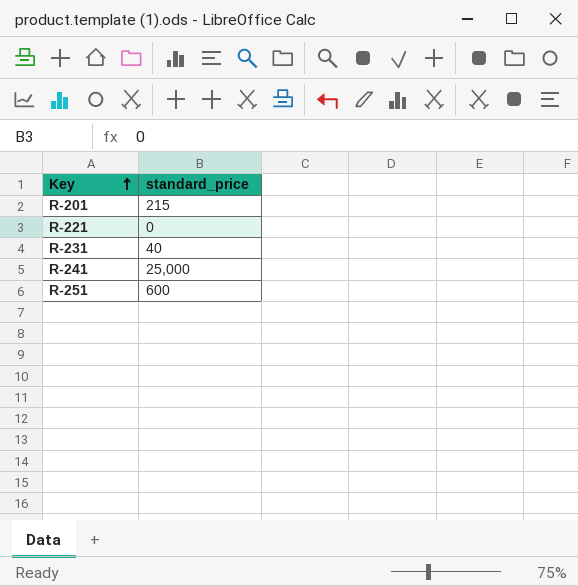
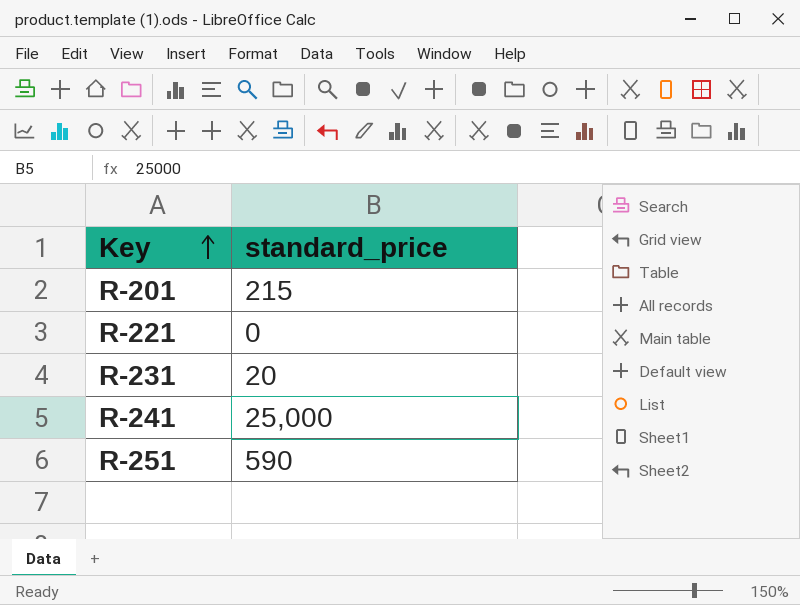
R-231 | standard_price: 40 -> 20
R-251 | standard_price: 600 -> 590

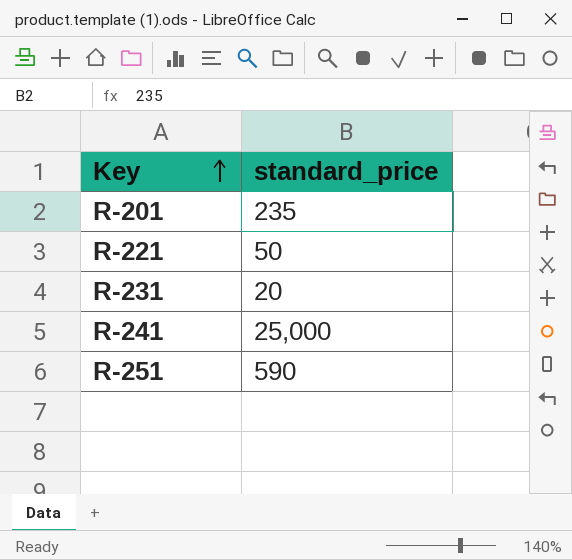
R-201 | standard_price: 215 -> 235
R-221 | standard_price: 0 -> 50

